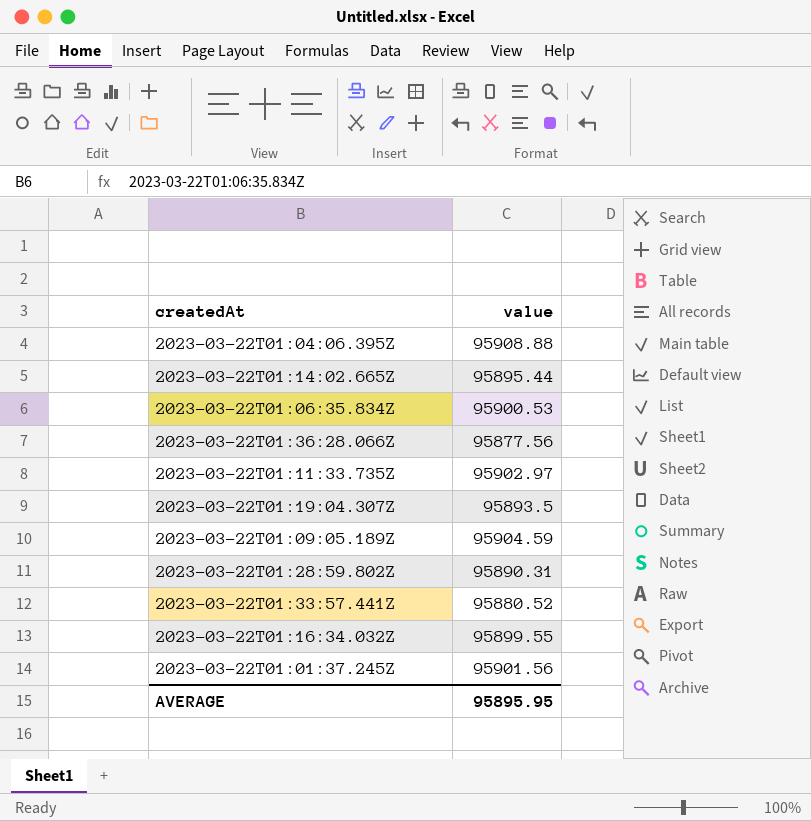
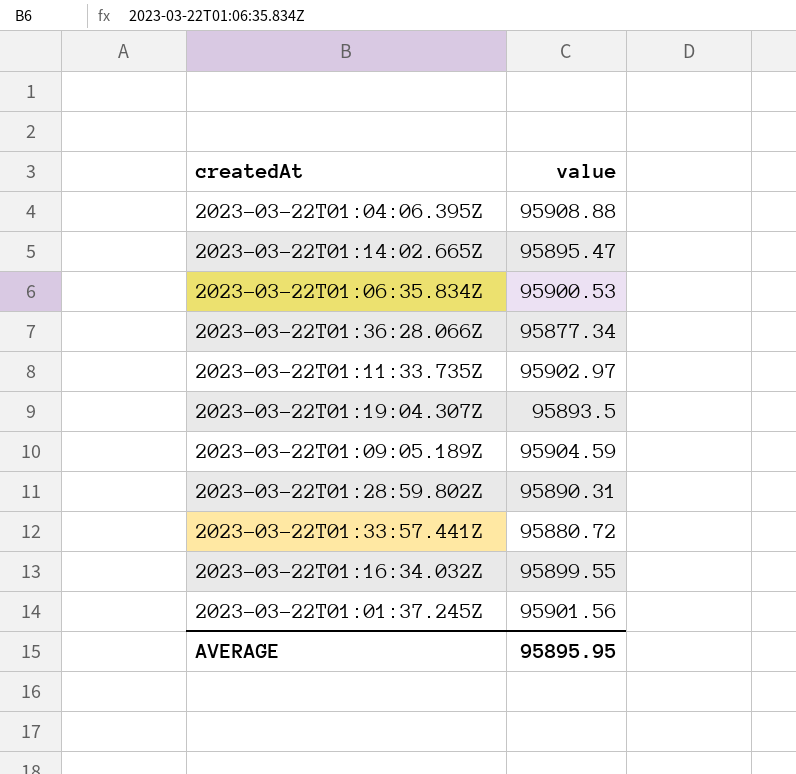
2023-03-22T01:14:02.665Z | value: 95895.44 -> 95895.47
2023-03-22T01:36:28.066Z | value: 95877.56 -> 95877.34
2023-03-22T01:33:57.441Z | value: 95880.52 -> 95880.72

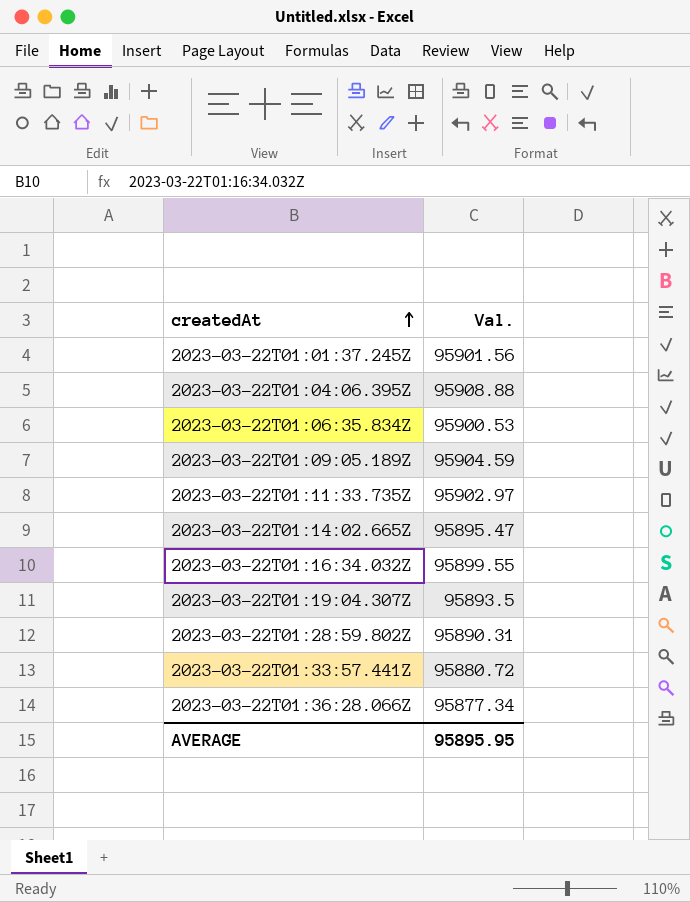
row order: none -> createdAt ascending
column name: value -> Val.

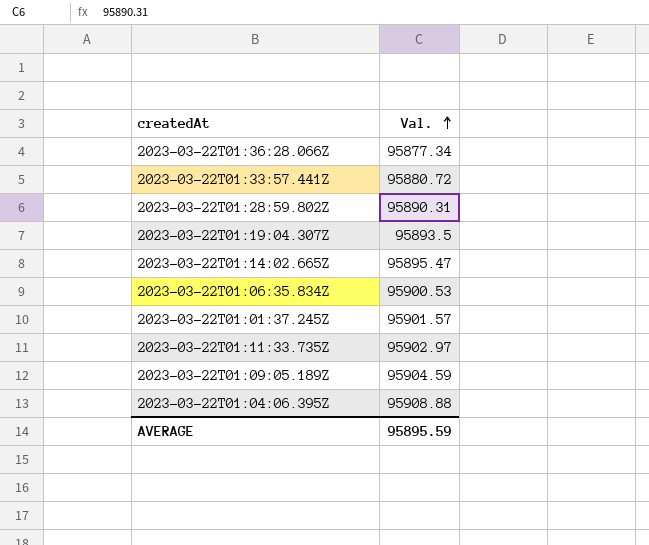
row order: createdAt ascending -> Val. ascending
row 2023-03-22T01:16:34.032Z: 95899.55 -> none
2023-03-22T01:01:37.245Z | Val.: 95901.56 -> 95901.57
AVERAGE | Val.: 95895.95 -> 95895.59

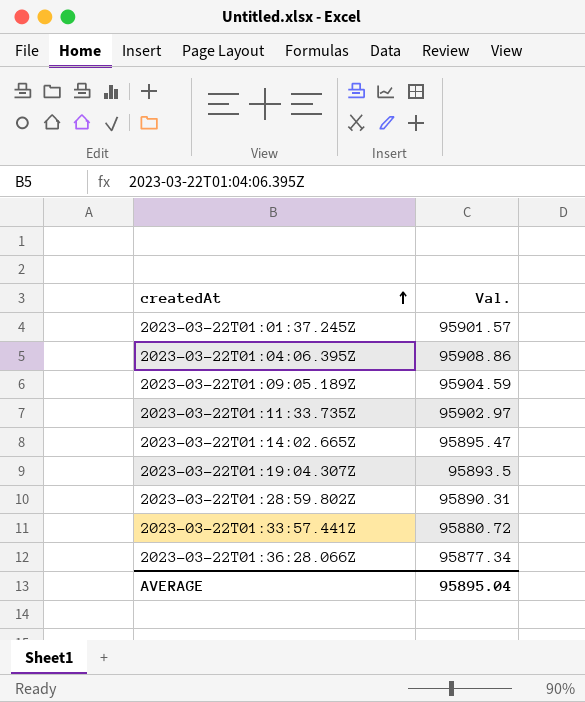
row order: Val. ascending -> createdAt ascending
row 2023-03-22T01:06:35.834Z: 95900.53 -> none
2023-03-22T01:04:06.395Z | Val.: 95908.88 -> 95908.86
AVERAGE | Val.: 95895.59 -> 95895.04

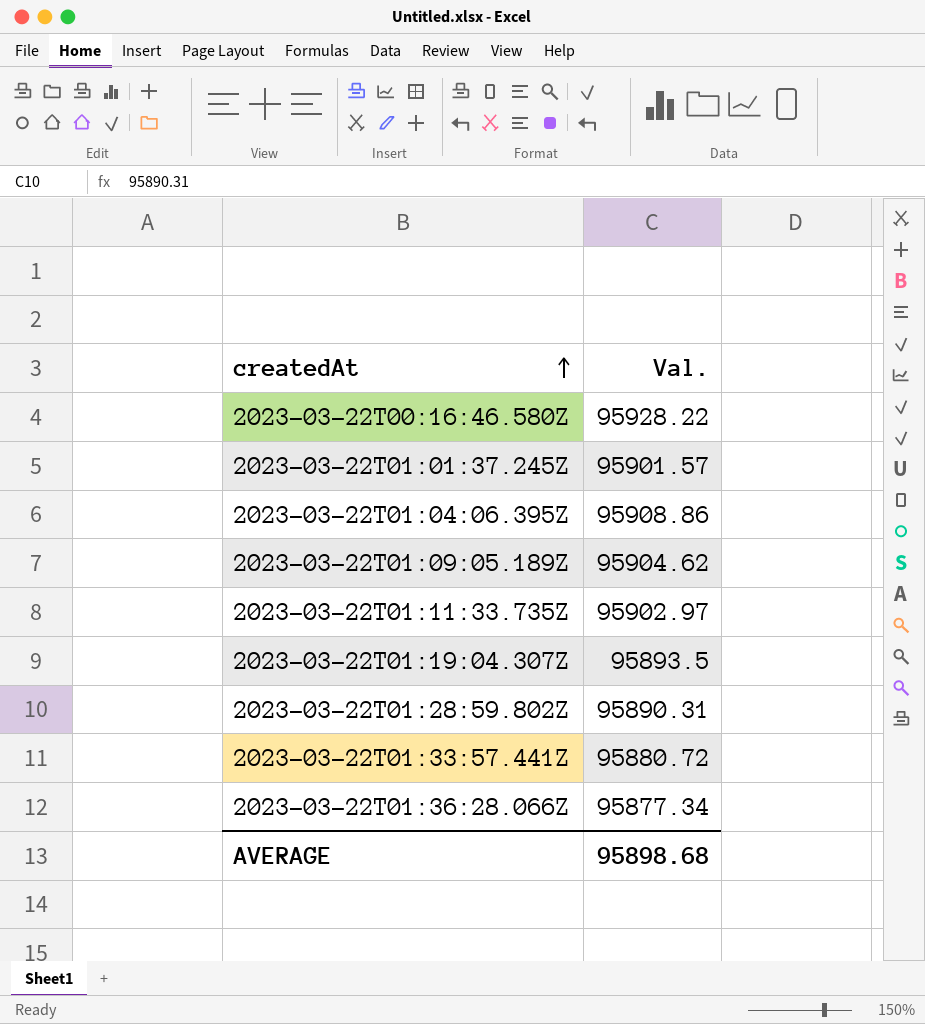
row 2023-03-22T01:14:02.665Z: 95895.47 -> none
row 2023-03-22T00:16:46.580Z: none -> 95928.22
2023-03-22T01:09:05.189Z | Val.: 95904.59 -> 95904.62
AVERAGE | Val.: 95895.04 -> 95898.68

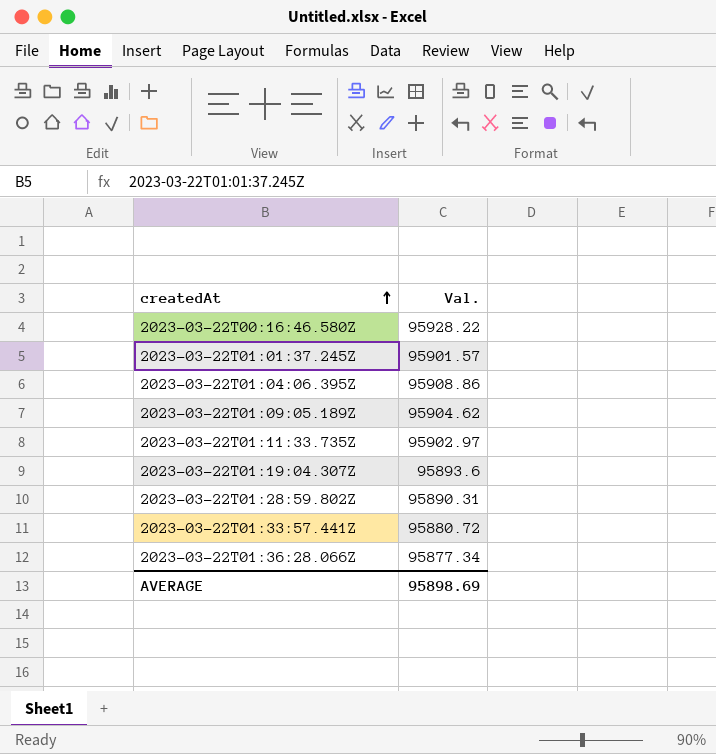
2023-03-22T01:19:04.307Z | Val.: 95893.5 -> 95893.6
AVERAGE | Val.: 95898.68 -> 95898.69

